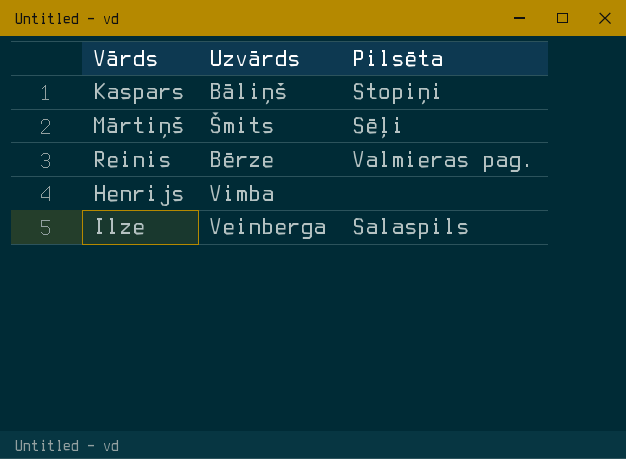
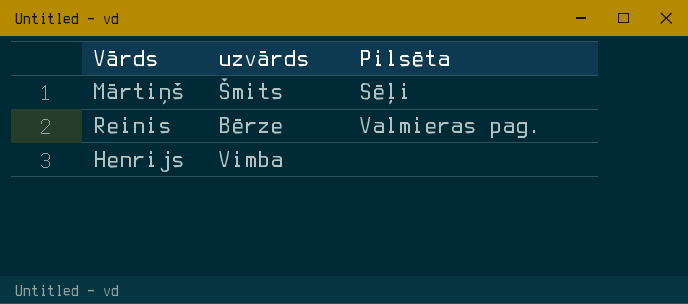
column name: Uzvārds -> uzvārds
row Kaspars: Bāliņš | Stopiņi -> none
row Ilze: Veinberga | Salaspils -> none

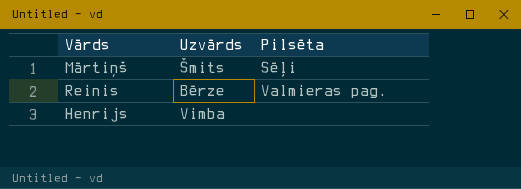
column name: uzvārds -> Uzvārds

